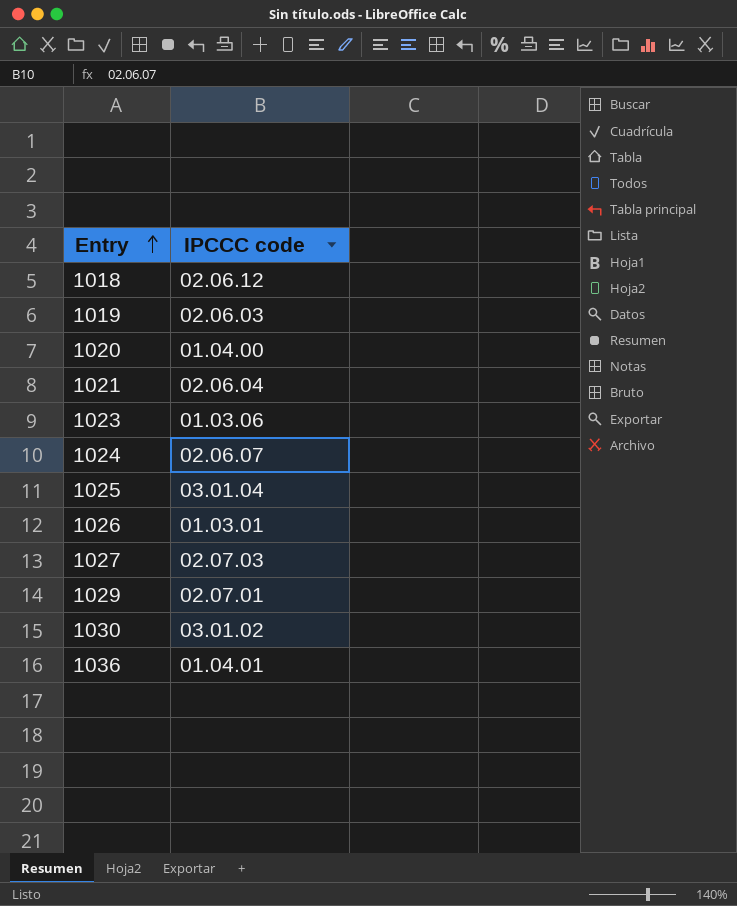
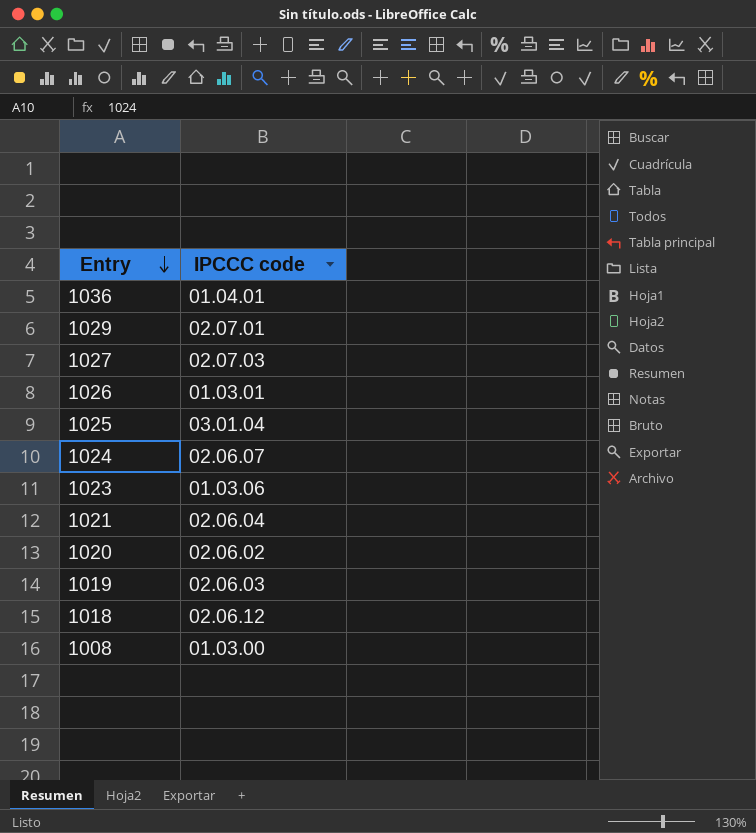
row order: Entry ascending -> Entry descending
row 1030: 03.01.02 -> none
1020 | IPCCC code: 01.04.00 -> 02.06.02
row 1008: none -> 01.03.00

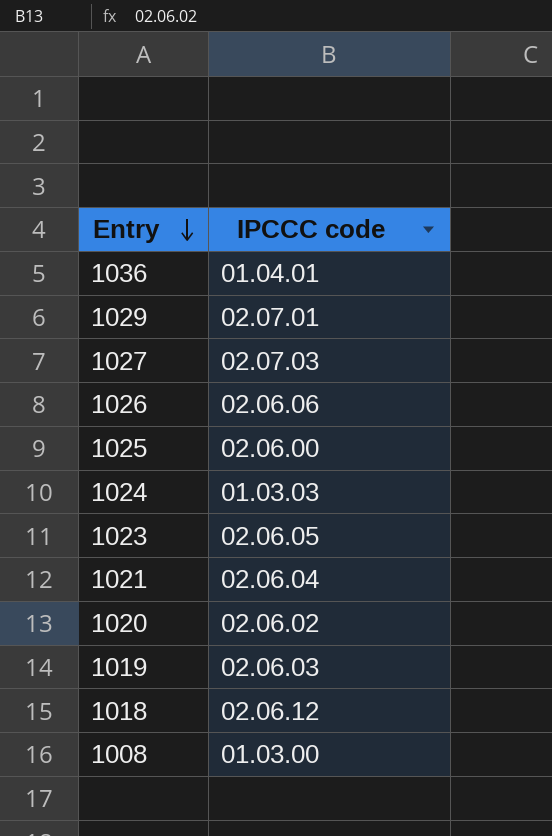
1026 | IPCCC code: 01.03.01 -> 02.06.06
1025 | IPCCC code: 03.01.04 -> 02.06.00
1024 | IPCCC code: 02.06.07 -> 01.03.03
1023 | IPCCC code: 01.03.06 -> 02.06.05

